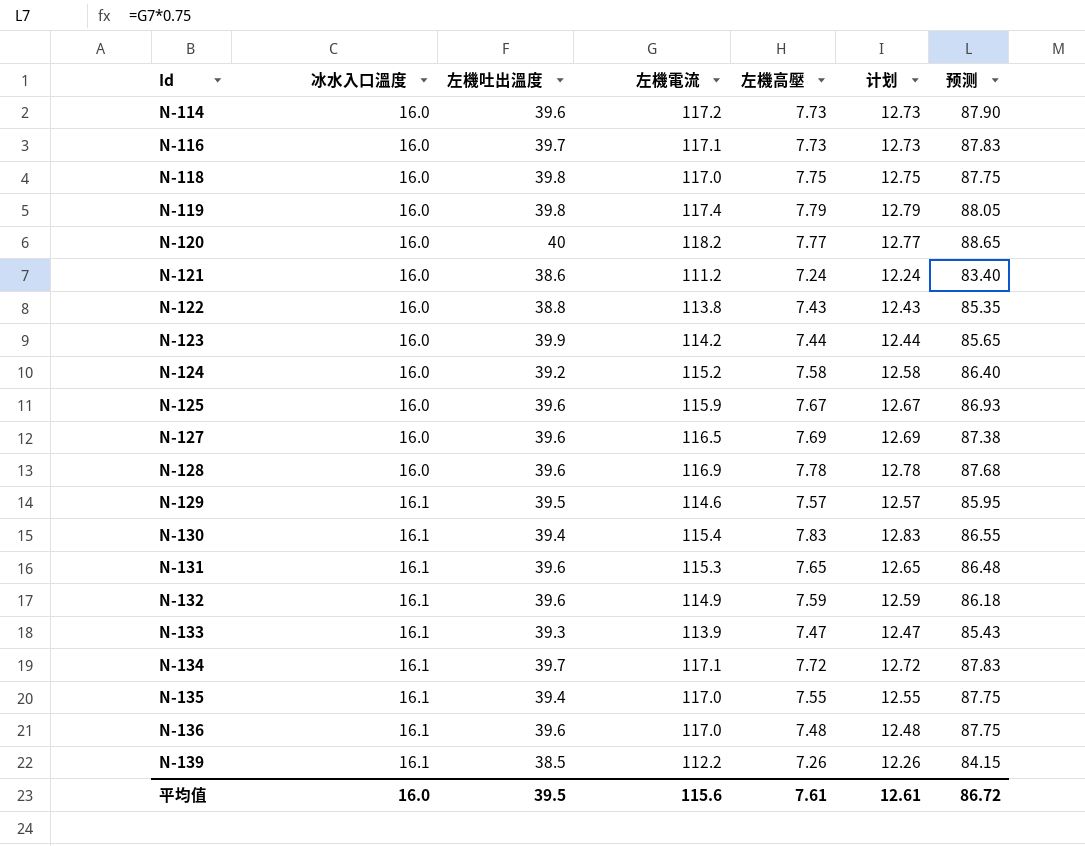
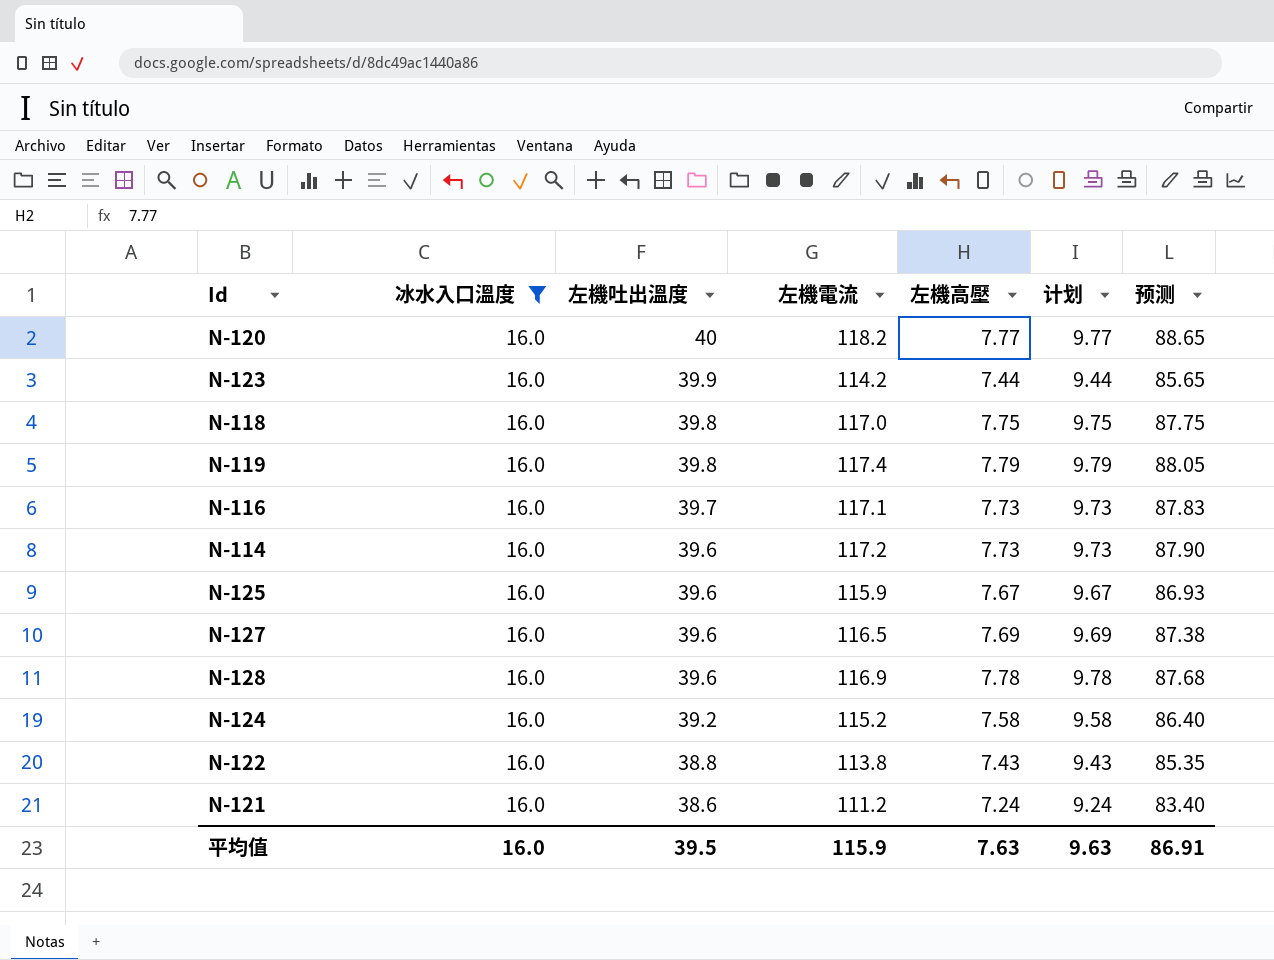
filter: none -> 冰水入口溫度 = 16.0
row order: Id ascending -> 左機吐出溫度 descending
column 计划 | formula: [左機高壓] + 5 -> [左機高壓] + 2
平均值 | 左機電流: 115.6 -> 115.9
平均值 | 左機高壓: 7.61 -> 7.63
平均值 | 计划: 12.61 -> 9.63
平均值 | 预测: 86.72 -> 86.91

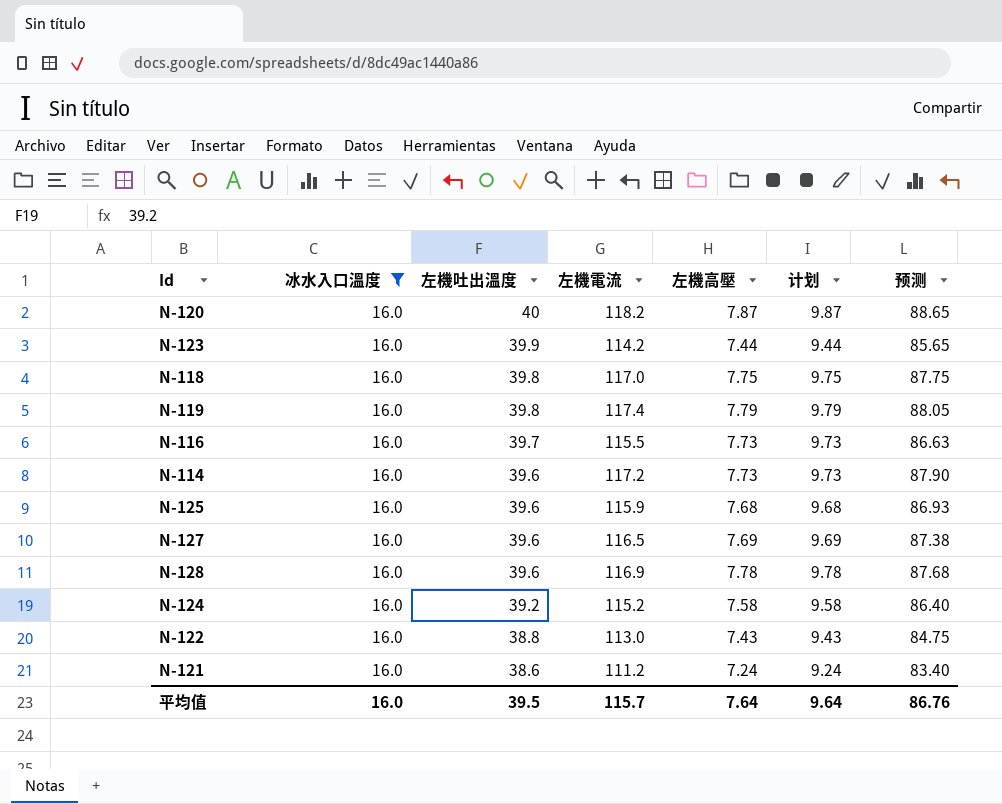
N-120 | 左機高壓: 7.77 -> 7.87
N-120 | 计划: 9.77 -> 9.87
N-116 | 左機電流: 117.1 -> 115.5
N-116 | 预测: 87.83 -> 86.63
N-125 | 左機高壓: 7.67 -> 7.68
N-125 | 计划: 9.67 -> 9.68
N-122 | 左機電流: 113.8 -> 113.0
N-122 | 预测: 85.35 -> 84.75
平均值 | 左機電流: 115.9 -> 115.7
平均值 | 左機高壓: 7.63 -> 7.64
平均值 | 计划: 9.63 -> 9.64
平均值 | 预测: 86.91 -> 86.76

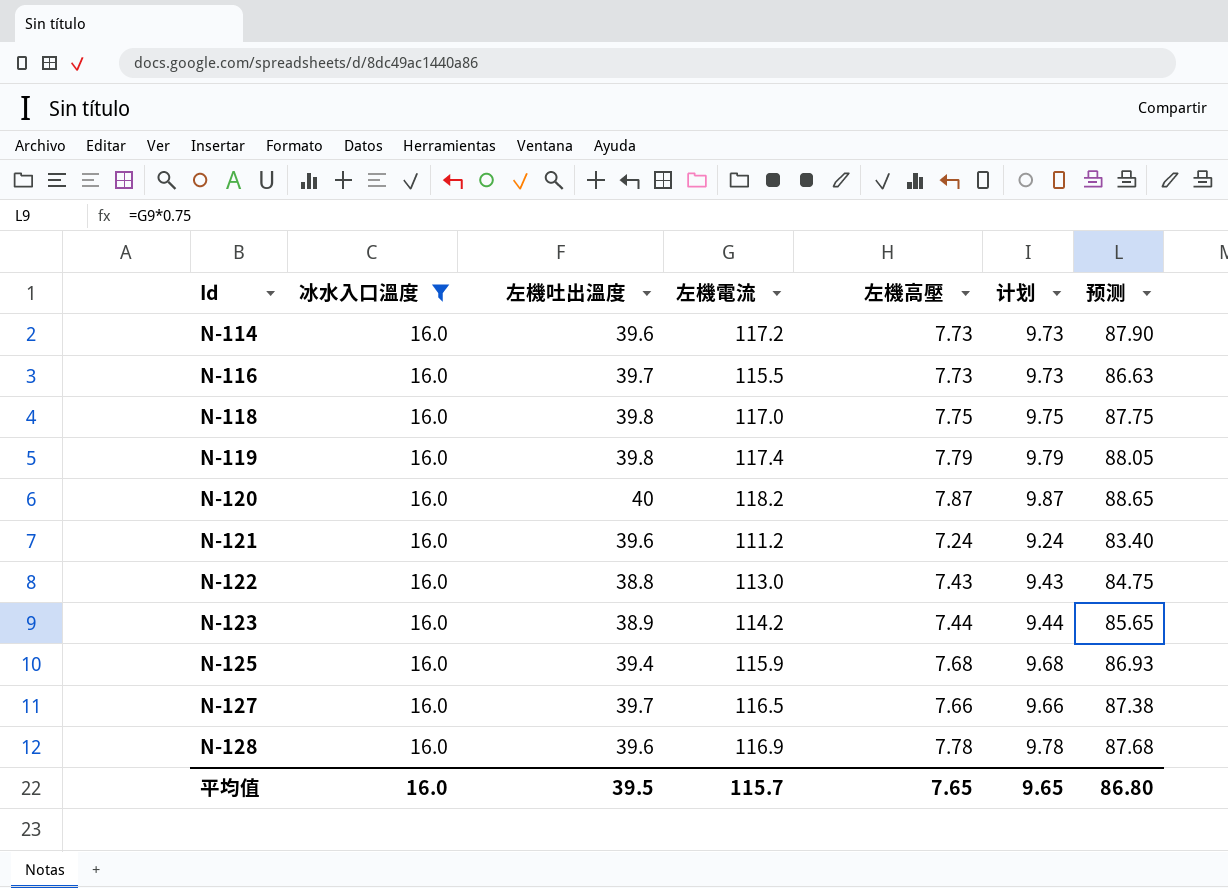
row order: 左機吐出溫度 descending -> Id ascending
row N-124: 16.0 | 39.2 | 115.2 | 7.58 | 9.58 | 86.40 -> none
N-121 | 左機吐出溫度: 38.6 -> 39.6
N-123 | 左機吐出溫度: 39.9 -> 38.9
N-125 | 左機吐出溫度: 39.6 -> 39.4
N-127 | 左機吐出溫度: 39.6 -> 39.7
N-127 | 左機高壓: 7.69 -> 7.66
N-127 | 计划: 9.69 -> 9.66
平均值 | 左機高壓: 7.64 -> 7.65
平均值 | 计划: 9.64 -> 9.65
平均值 | 预测: 86.76 -> 86.80

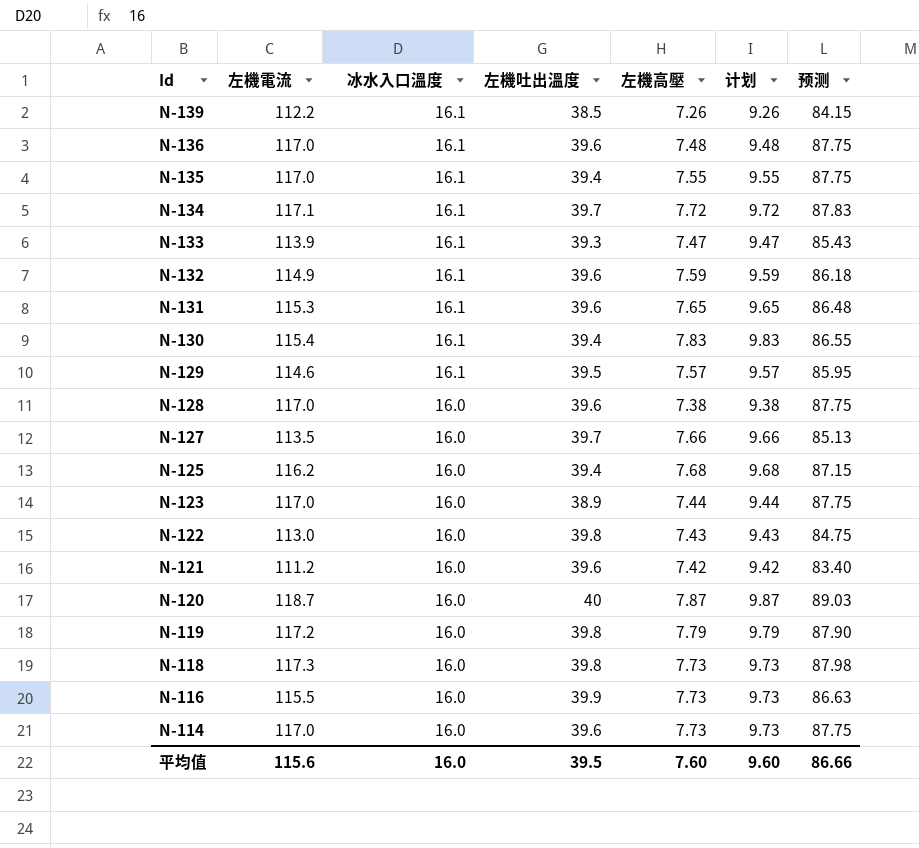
filter: 冰水入口溫度 = 16.0 -> none
row order: Id ascending -> Id descending
column 左機電流 | position: 4 -> 2
N-128 | 左機電流: 116.9 -> 117.0
N-128 | 左機高壓: 7.78 -> 7.38
N-128 | 计划: 9.78 -> 9.38
N-128 | 预测: 87.68 -> 87.75
N-127 | 左機電流: 116.5 -> 113.5
N-127 | 预测: 87.38 -> 85.13
N-125 | 左機電流: 115.9 -> 116.2
N-125 | 预测: 86.93 -> 87.15
N-123 | 左機電流: 114.2 -> 117.0
N-123 | 预测: 85.65 -> 87.75
N-122 | 左機吐出溫度: 38.8 -> 39.8
N-121 | 左機高壓: 7.24 -> 7.42
N-121 | 计划: 9.24 -> 9.42
N-120 | 左機電流: 118.2 -> 118.7
N-120 | 预测: 88.65 -> 89.03
N-119 | 左機電流: 117.4 -> 117.2
N-119 | 预测: 88.05 -> 87.90
N-118 | 左機電流: 117.0 -> 117.3
N-118 | 左機高壓: 7.75 -> 7.73
N-118 | 计划: 9.75 -> 9.73
N-118 | 预测: 87.75 -> 87.98
N-116 | 左機吐出溫度: 39.7 -> 39.9
N-114 | 左機電流: 117.2 -> 117.0
N-114 | 预测: 87.90 -> 87.75
平均值 | 左機電流: 115.7 -> 115.6
平均值 | 左機高壓: 7.65 -> 7.60
平均值 | 计划: 9.65 -> 9.60
平均值 | 预测: 86.80 -> 86.66

